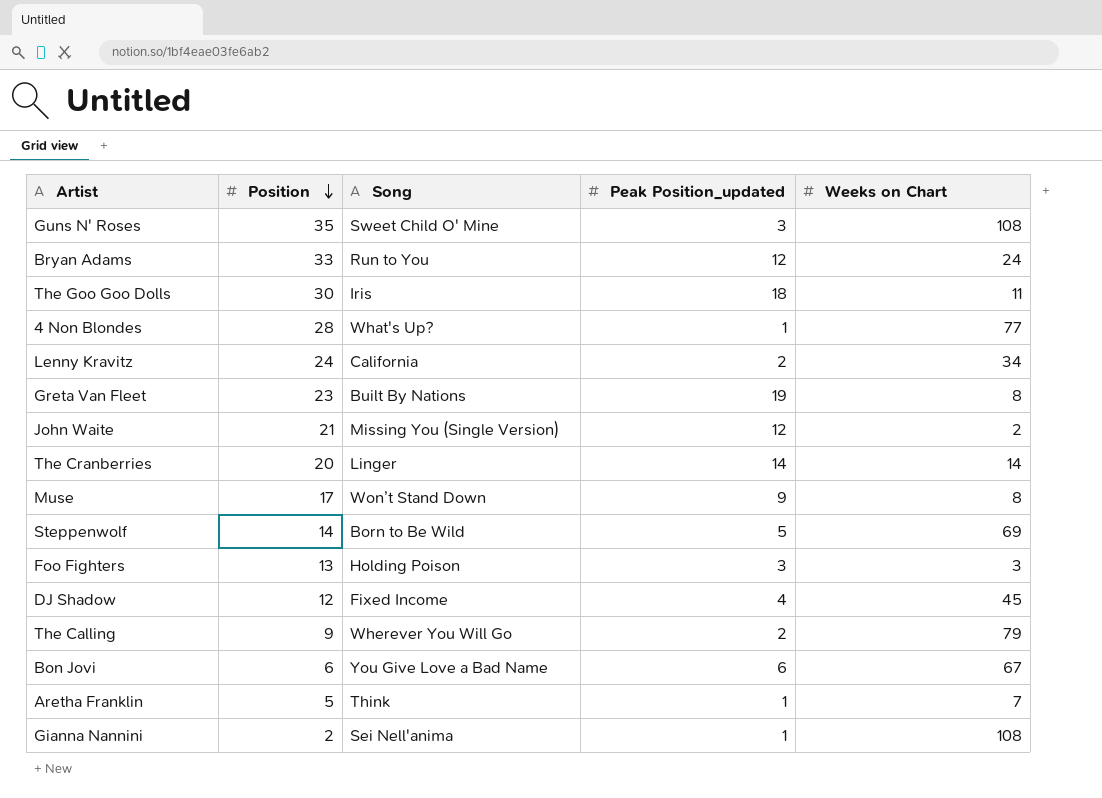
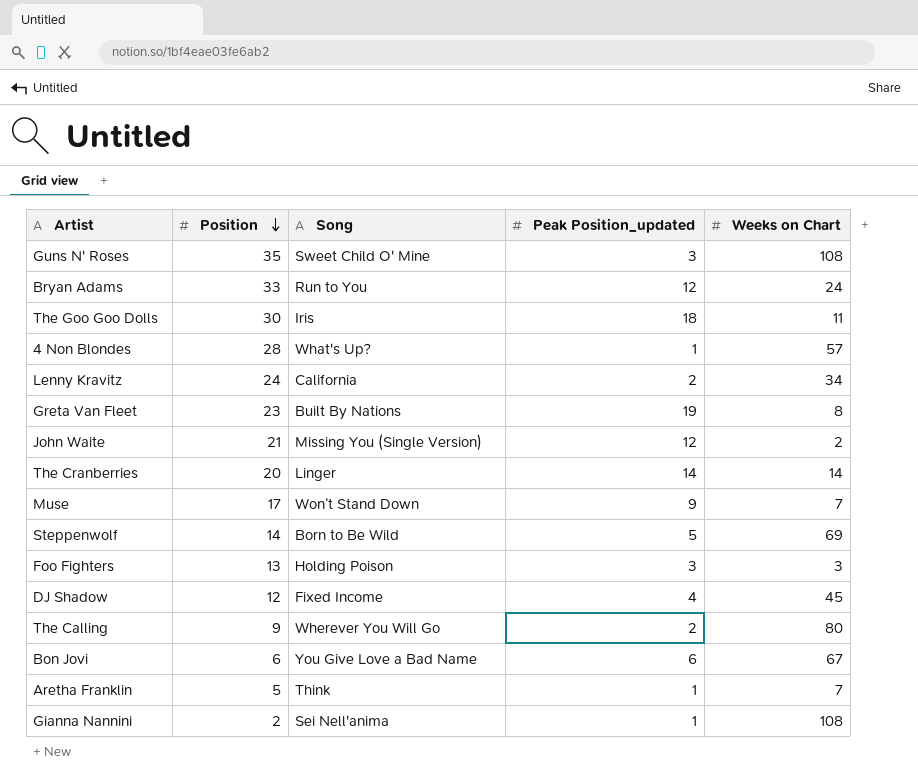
4 Non Blondes | Weeks on Chart: 77 -> 57
Muse | Weeks on Chart: 8 -> 7
The Calling | Weeks on Chart: 79 -> 80

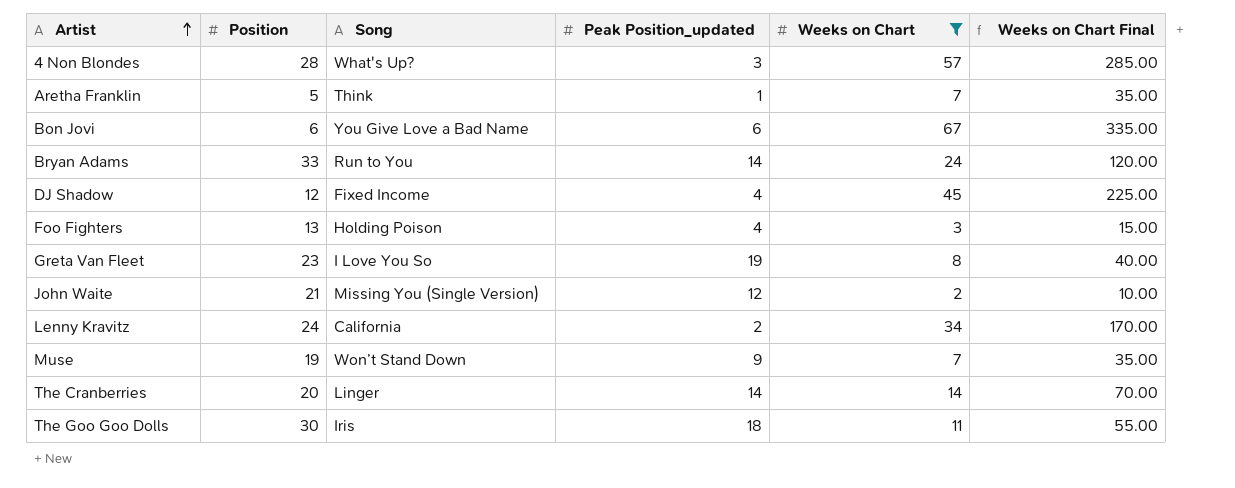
filter: none -> Weeks on Chart <= 67
row order: Position descending -> Artist ascending
column Weeks on Chart Final | formula: none -> [Weeks on Chart] * 5
4 Non Blondes | Peak Position_updated: 1 -> 3
Bryan Adams | Peak Position_updated: 12 -> 14
Foo Fighters | Peak Position_updated: 3 -> 4
Greta Van Fleet | Song: Built By Nations -> I Love You So
Muse | Position: 17 -> 19

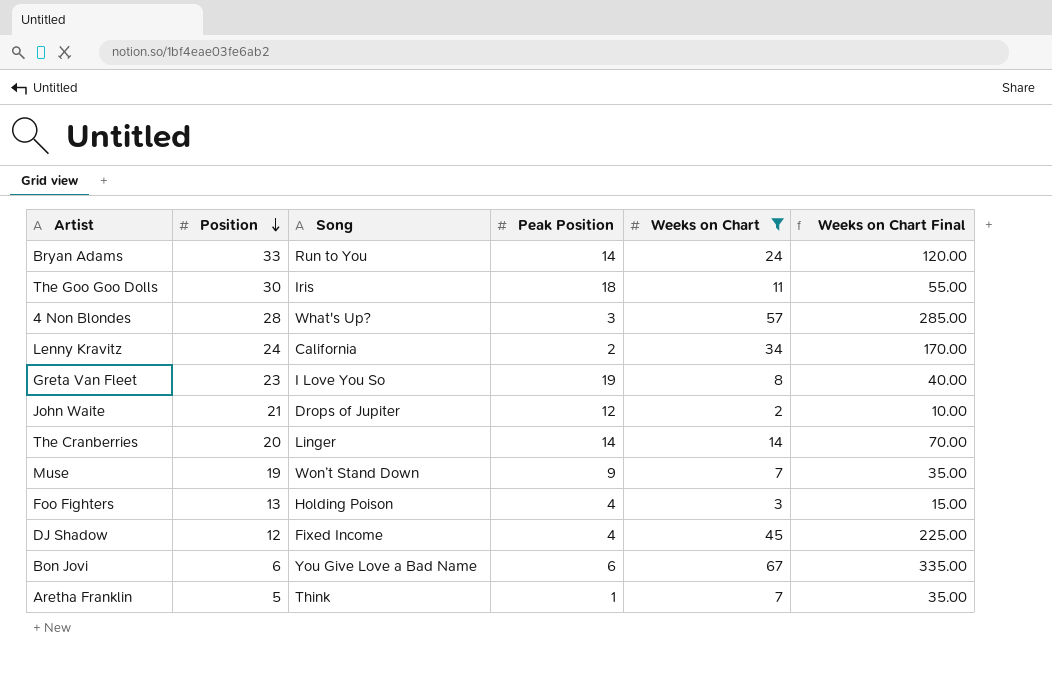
row order: Artist ascending -> Position descending
column name: Peak Position_updated -> Peak Position
John Waite | Song: Missing You (Single Version) -> Drops of Jupiter

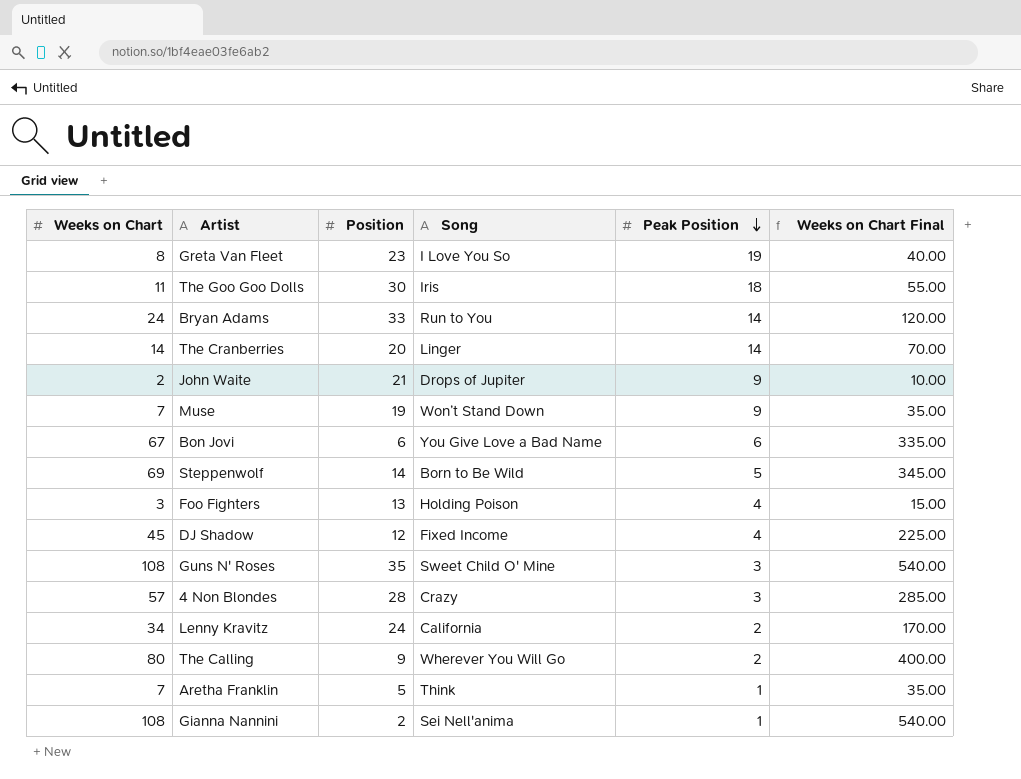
filter: Weeks on Chart <= 67 -> none
row order: Position descending -> Peak Position descending
column Weeks on Chart | position: 5 -> 1
John Waite | Peak Position: 12 -> 9
4 Non Blondes | Song: What's Up? -> Crazy

